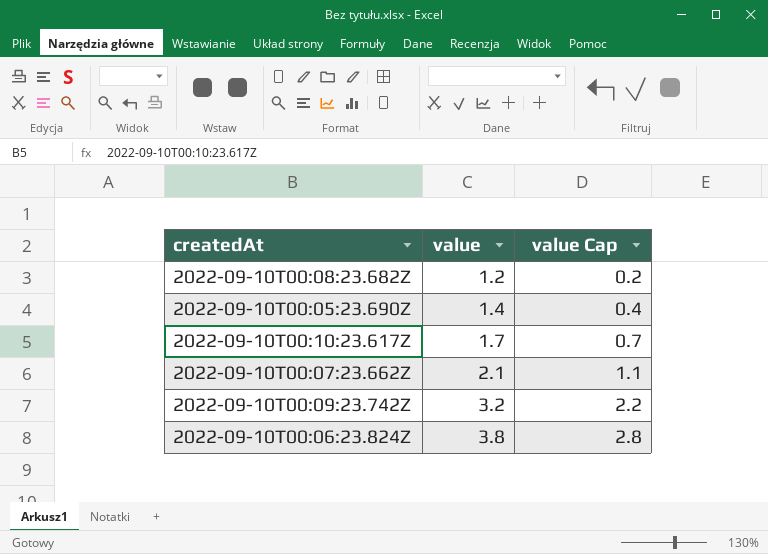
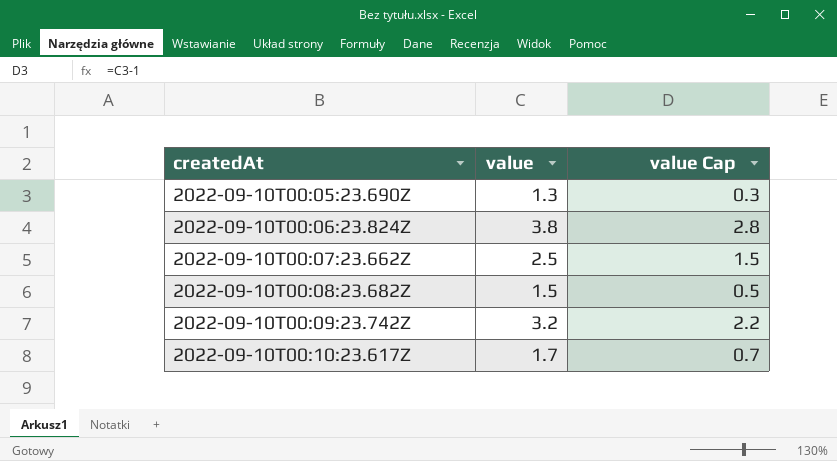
row order: value ascending -> createdAt ascending
2022-09-10T00:05:23.690Z | value: 1.4 -> 1.3
2022-09-10T00:05:23.690Z | value Cap: 0.4 -> 0.3
2022-09-10T00:07:23.662Z | value: 2.1 -> 2.5
2022-09-10T00:07:23.662Z | value Cap: 1.1 -> 1.5
2022-09-10T00:08:23.682Z | value: 1.2 -> 1.5
2022-09-10T00:08:23.682Z | value Cap: 0.2 -> 0.5

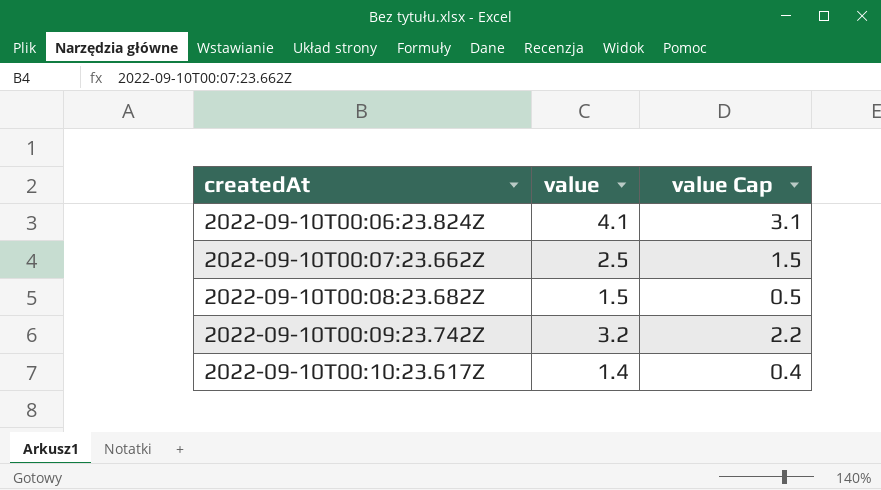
row 2022-09-10T00:05:23.690Z: 1.3 | 0.3 -> none
2022-09-10T00:06:23.824Z | value: 3.8 -> 4.1
2022-09-10T00:06:23.824Z | value Cap: 2.8 -> 3.1
2022-09-10T00:10:23.617Z | value: 1.7 -> 1.4
2022-09-10T00:10:23.617Z | value Cap: 0.7 -> 0.4

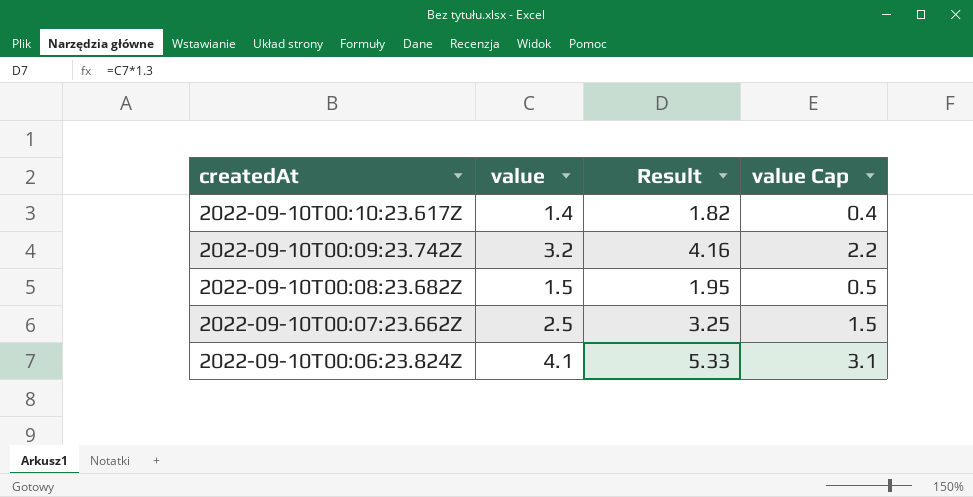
row order: createdAt ascending -> createdAt descending
column Result | formula: none -> [value] * 1.3

